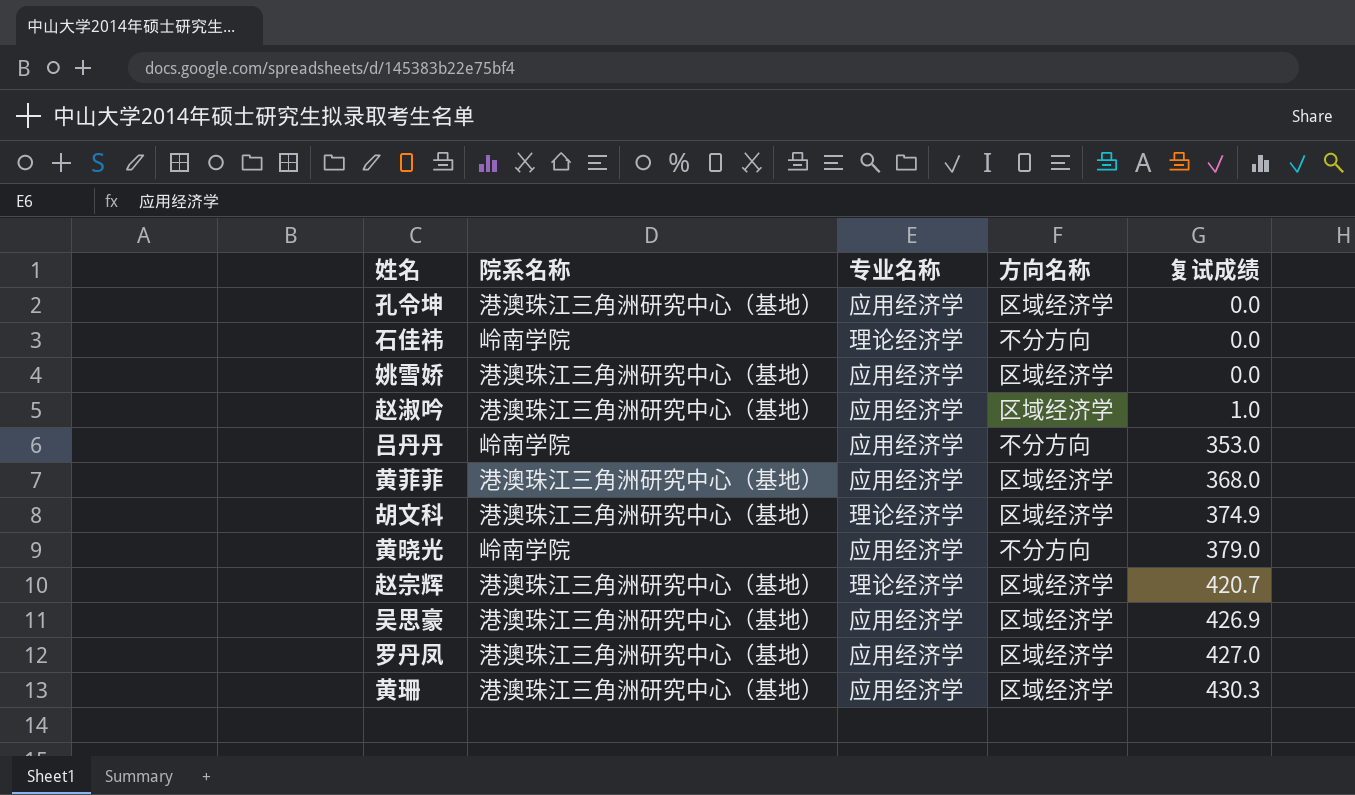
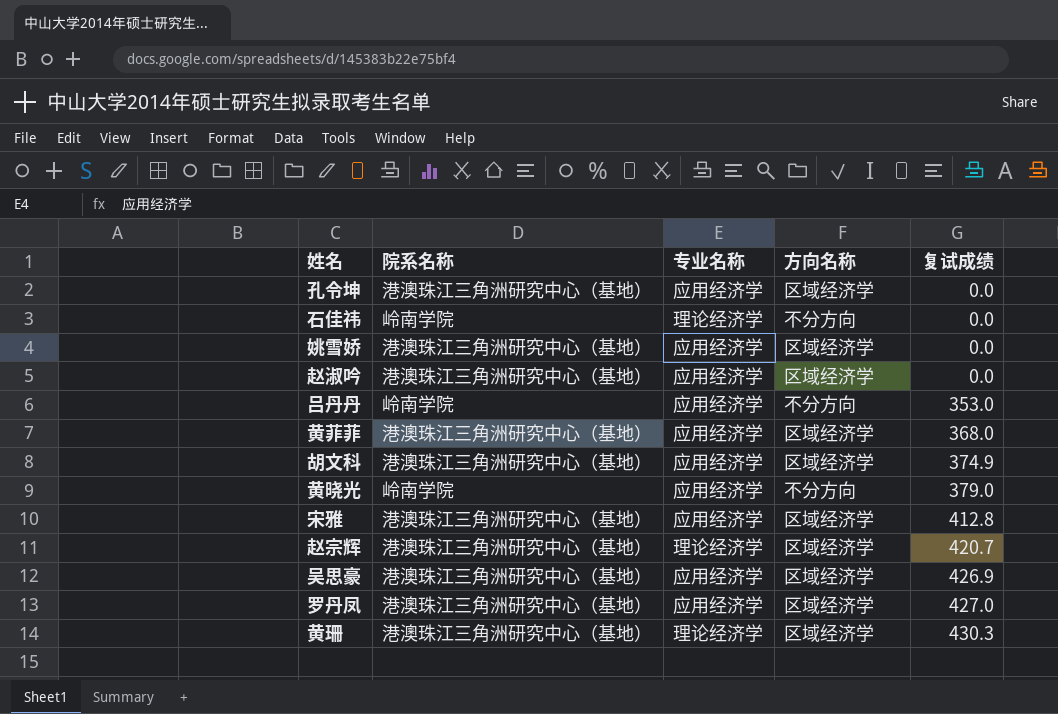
赵淑吟 | 复试成绩: 1.0 -> 0.0
胡文科 | 专业名称: 理论经济学 -> 应用经济学
row 宋雅: none -> 港澳珠江三角洲研究中心（基地） | 应用经济学 | 区域经济学 | 412.8
黄珊 | 专业名称: 应用经济学 -> 理论经济学

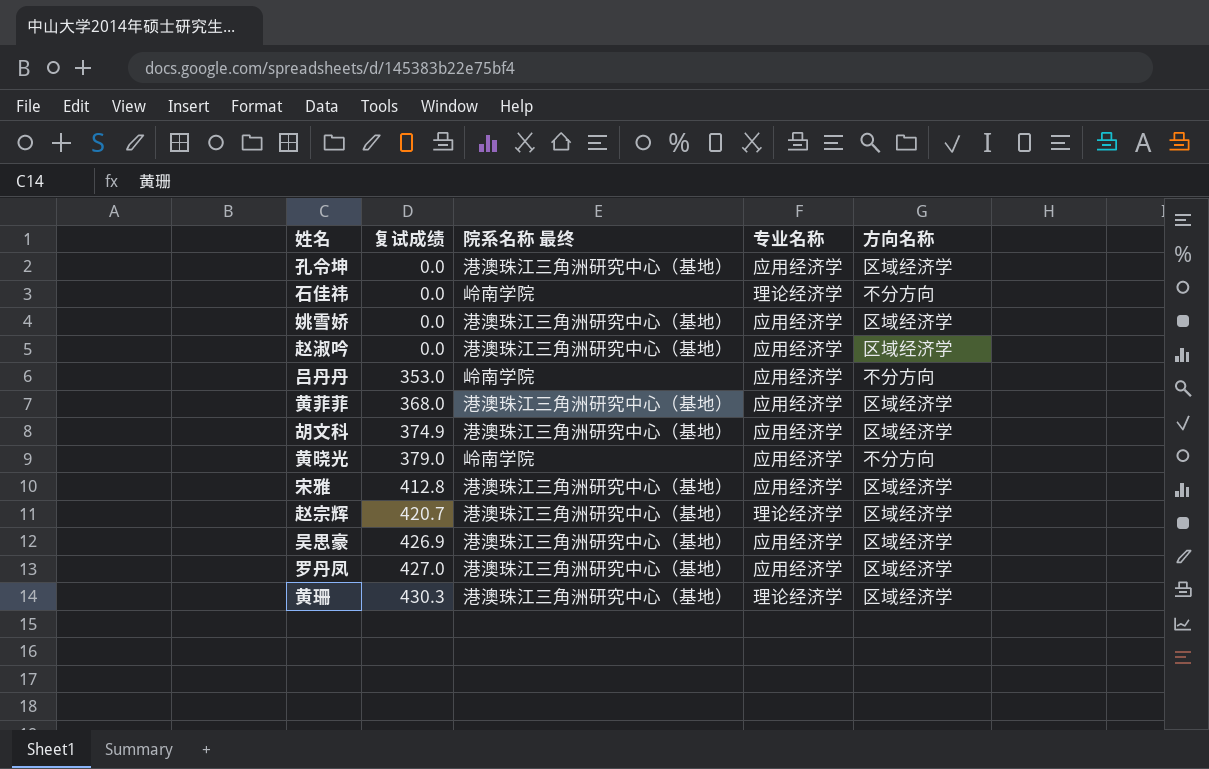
column 复试成绩 | position: 5 -> 2
column name: 院系名称 -> 院系名称 最终

